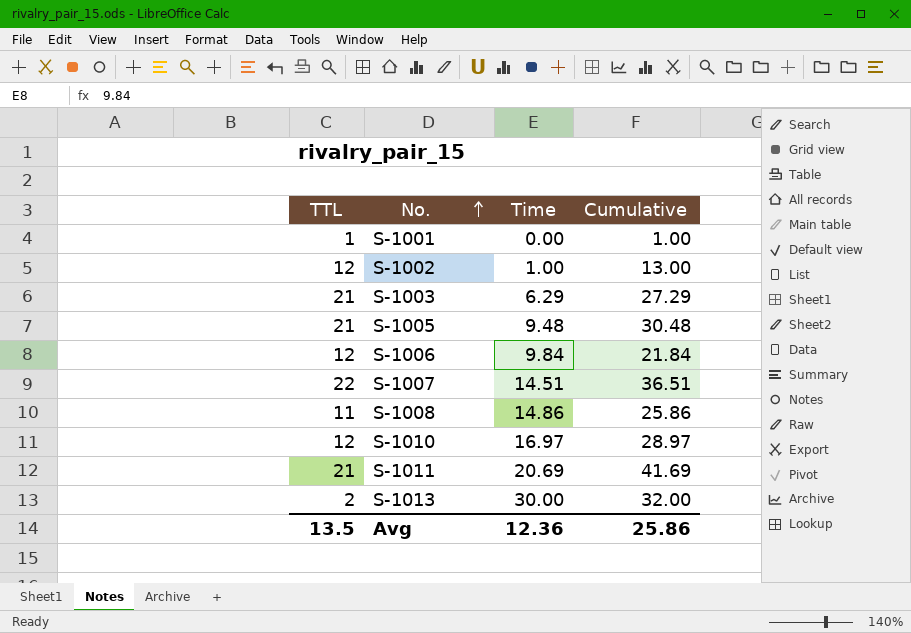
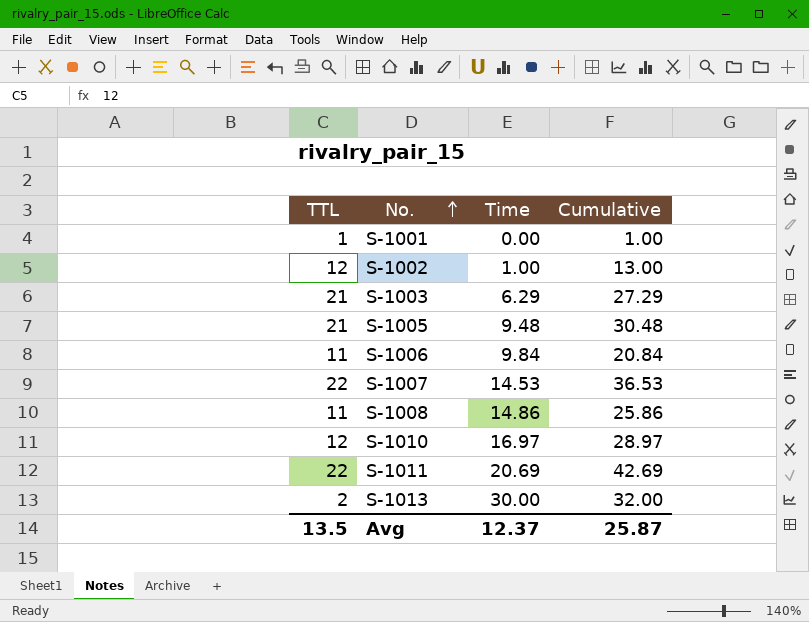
S-1006 | TTL: 12 -> 11
S-1006 | Cumulative: 21.84 -> 20.84
S-1007 | Time: 14.51 -> 14.53
S-1007 | Cumulative: 36.51 -> 36.53
S-1011 | TTL: 21 -> 22
S-1011 | Cumulative: 41.69 -> 42.69
Avg | Time: 12.36 -> 12.37
Avg | Cumulative: 25.86 -> 25.87

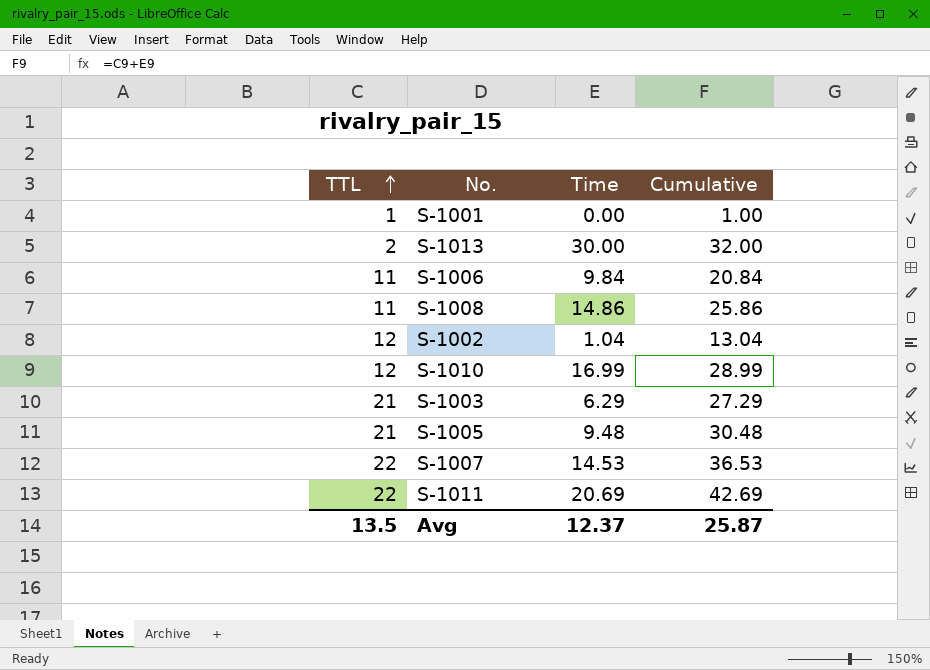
row order: No. ascending -> TTL ascending
S-1002 | Time: 1.00 -> 1.04
S-1002 | Cumulative: 13.00 -> 13.04
S-1010 | Time: 16.97 -> 16.99
S-1010 | Cumulative: 28.97 -> 28.99

